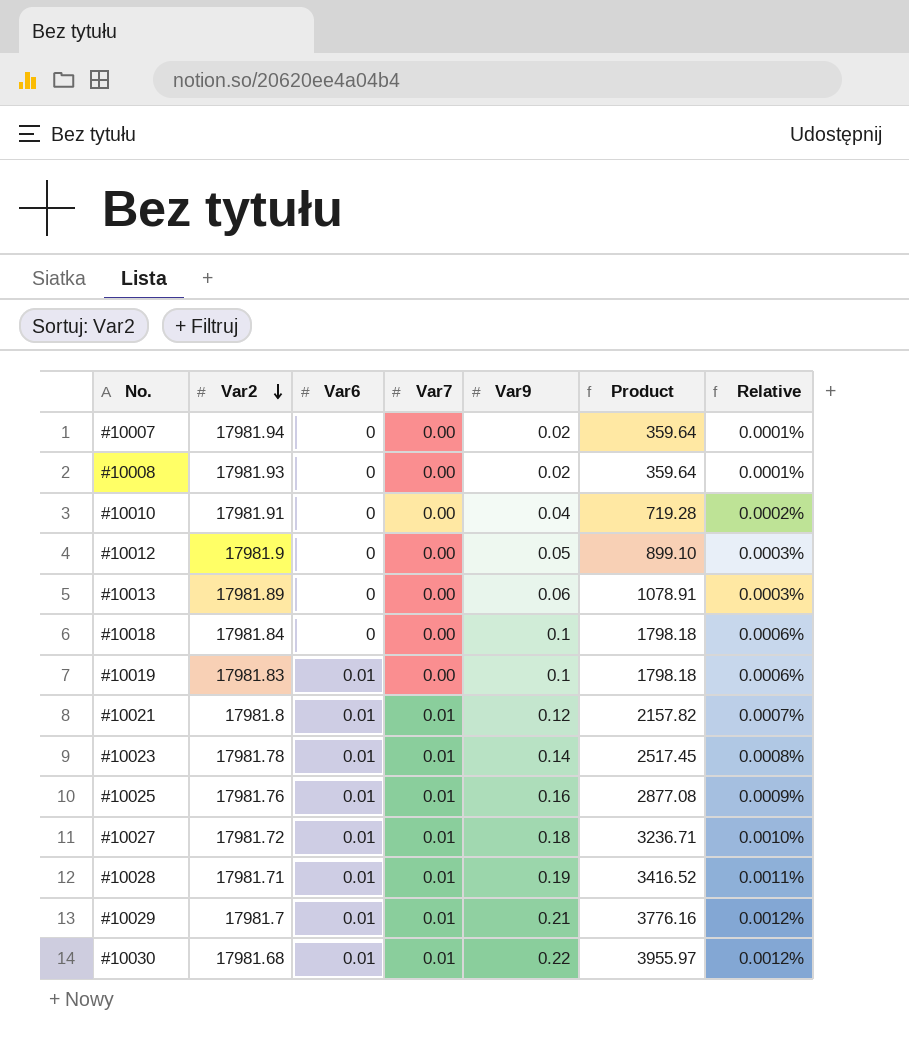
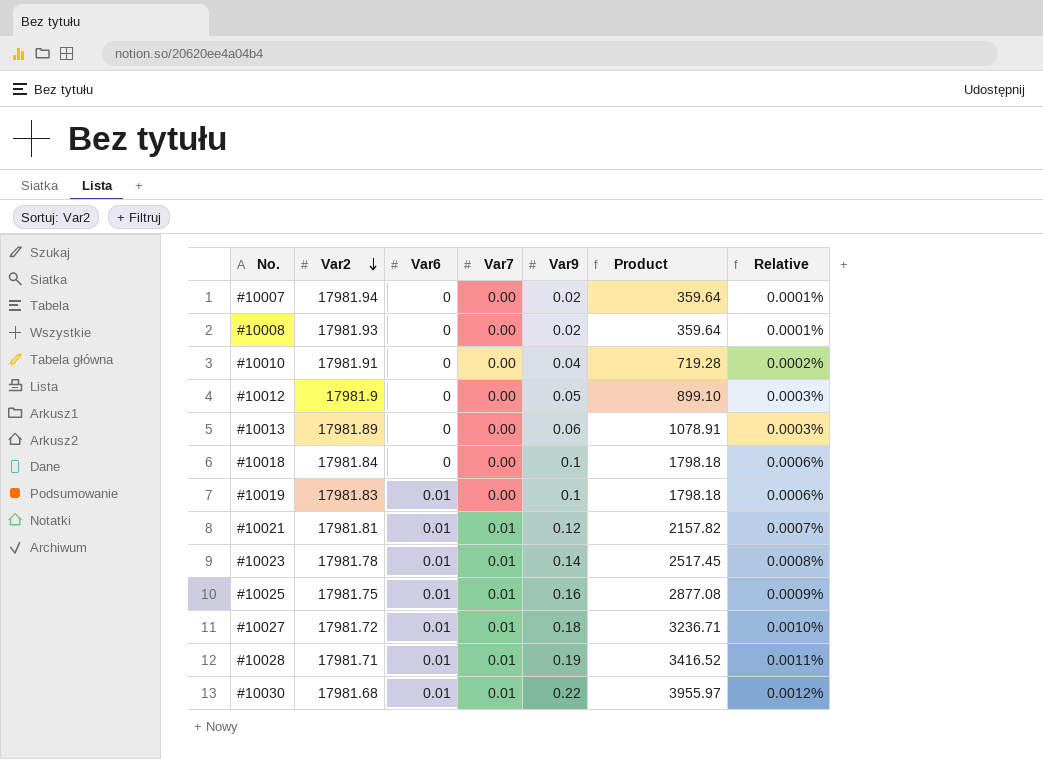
row #10029: 17981.7 | 0.01 | 0.01 | 0.21 | 3776.16 | 0.0012% -> none
#10021 | Var2: 17981.8 -> 17981.81
#10025 | Var2: 17981.76 -> 17981.75

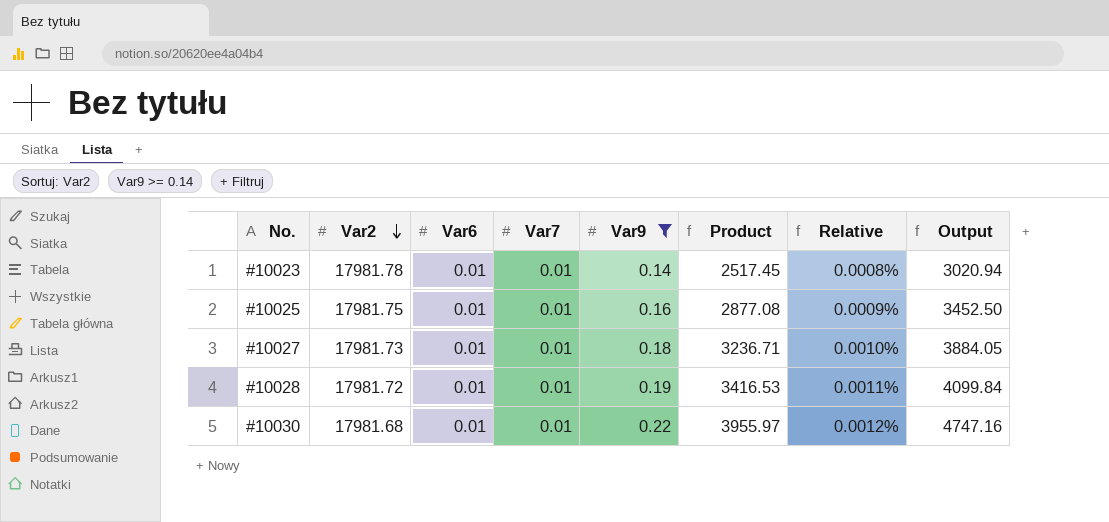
filter: none -> Var9 >= 0.14
column Output | formula: none -> [Product] * 1.2
#10027 | Var2: 17981.72 -> 17981.73
#10028 | Var2: 17981.71 -> 17981.72
#10028 | Product: 3416.52 -> 3416.53

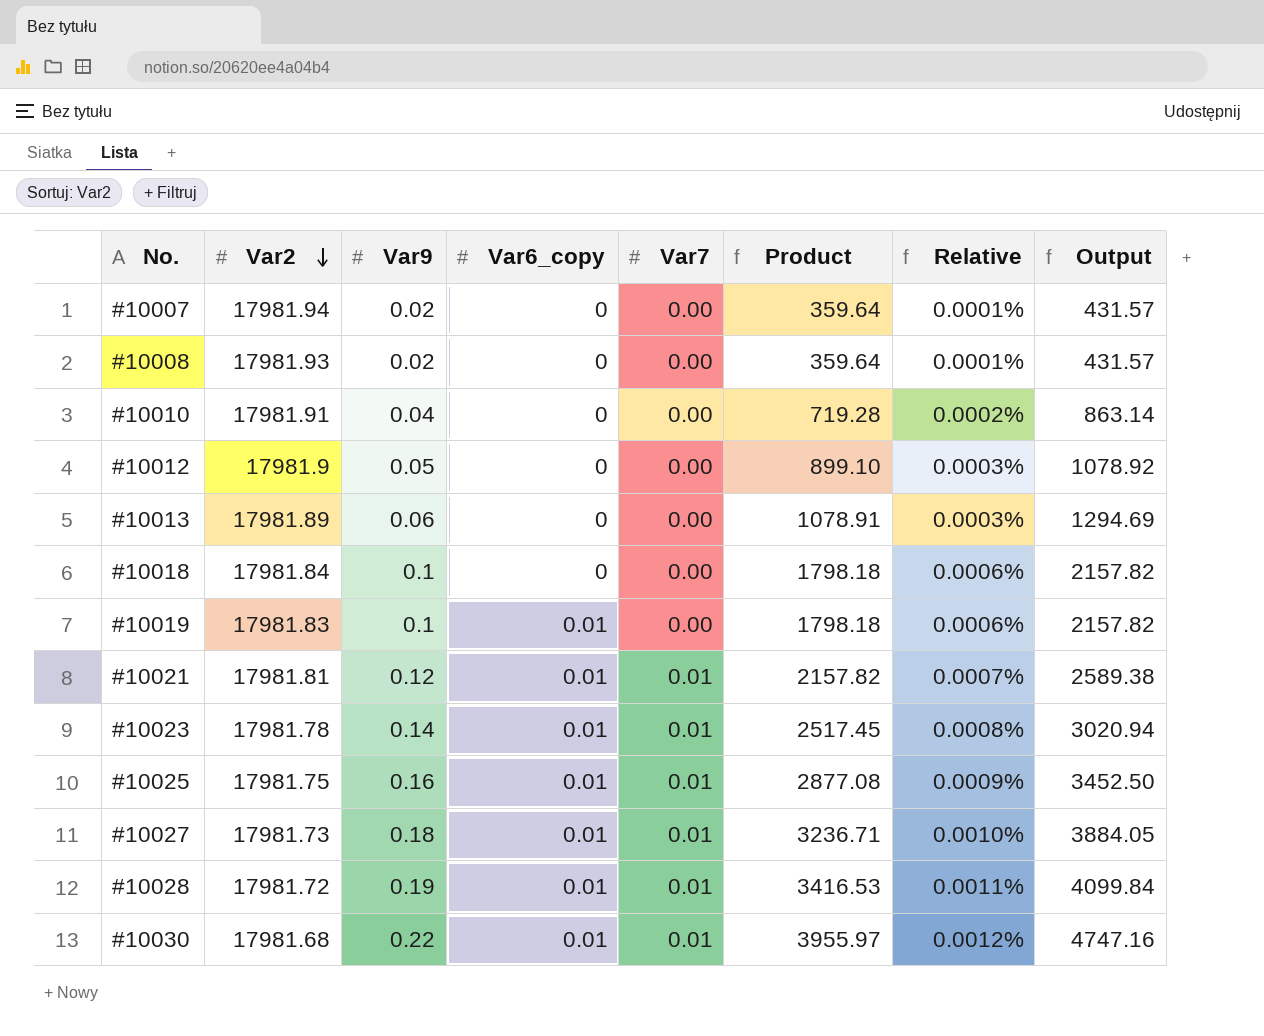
filter: Var9 >= 0.14 -> none
column Var9 | position: 5 -> 3
column name: Var6 -> Var6_copy

